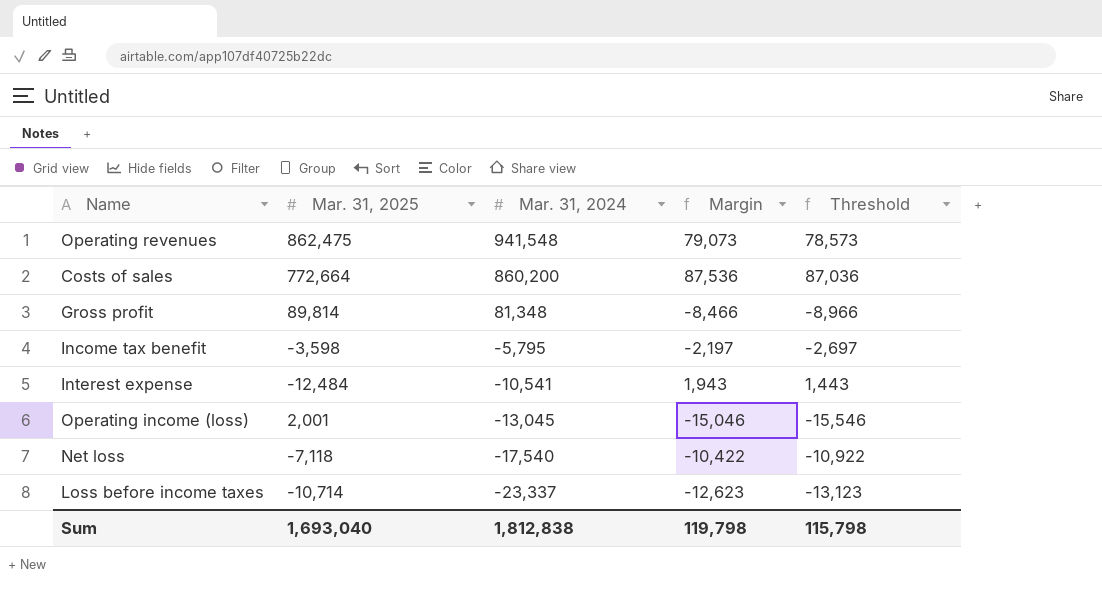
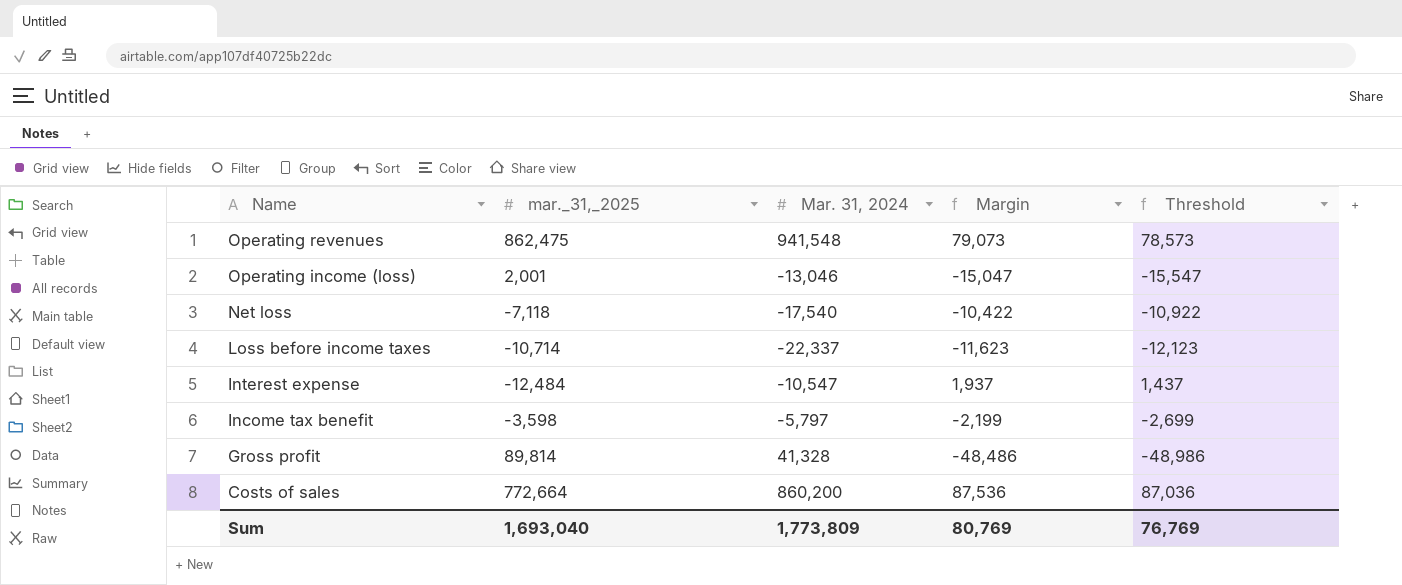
row order: Mar. 31, 2024 descending -> Name descending
column name: Mar. 31, 2025 -> mar._31,_2025
Operating income (loss) | Mar. 31, 2024: -13,045 -> -13,046
Operating income (loss) | Margin: -15,046 -> -15,047
Operating income (loss) | Threshold: -15,546 -> -15,547
Loss before income taxes | Mar. 31, 2024: -23,337 -> -22,337
Loss before income taxes | Margin: -12,623 -> -11,623
Loss before income taxes | Threshold: -13,123 -> -12,123
Interest expense | Mar. 31, 2024: -10,541 -> -10,547
Interest expense | Margin: 1,943 -> 1,937
Interest expense | Threshold: 1,443 -> 1,437
Income tax benefit | Mar. 31, 2024: -5,795 -> -5,797
Income tax benefit | Margin: -2,197 -> -2,199
Income tax benefit | Threshold: -2,697 -> -2,699
Gross profit | Mar. 31, 2024: 81,348 -> 41,328
Gross profit | Margin: -8,466 -> -48,486
Gross profit | Threshold: -8,966 -> -48,986
Sum | Mar. 31, 2024: 1,812,838 -> 1,773,809
Sum | Margin: 119,798 -> 80,769
Sum | Threshold: 115,798 -> 76,769

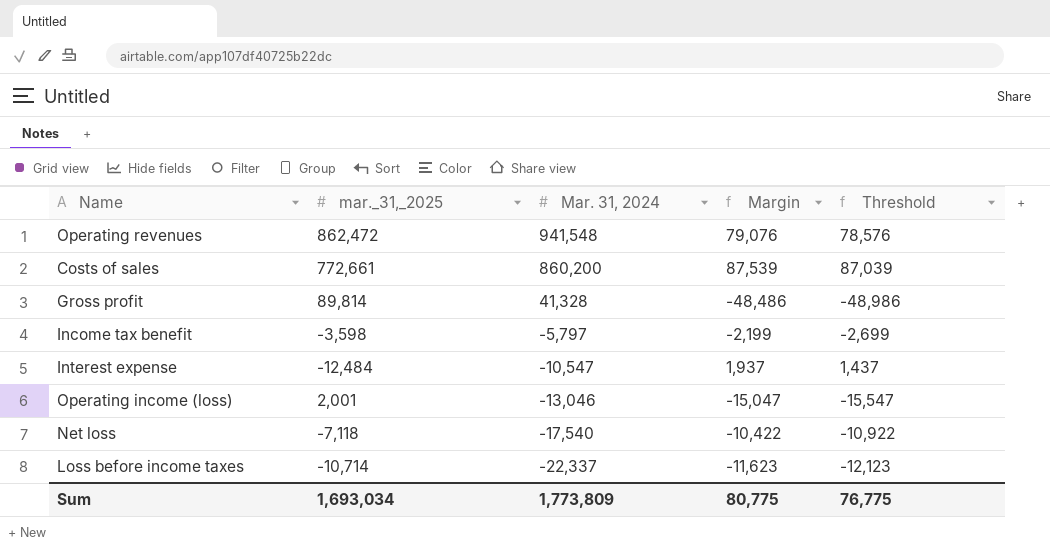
row order: Name descending -> Mar. 31, 2024 descending
Operating revenues | mar._31,_2025: 862,475 -> 862,472
Operating revenues | Margin: 79,073 -> 79,076
Operating revenues | Threshold: 78,573 -> 78,576
Costs of sales | mar._31,_2025: 772,664 -> 772,661
Costs of sales | Margin: 87,536 -> 87,539
Costs of sales | Threshold: 87,036 -> 87,039
Sum | mar._31,_2025: 1,693,040 -> 1,693,034
Sum | Margin: 80,769 -> 80,775
Sum | Threshold: 76,769 -> 76,775

